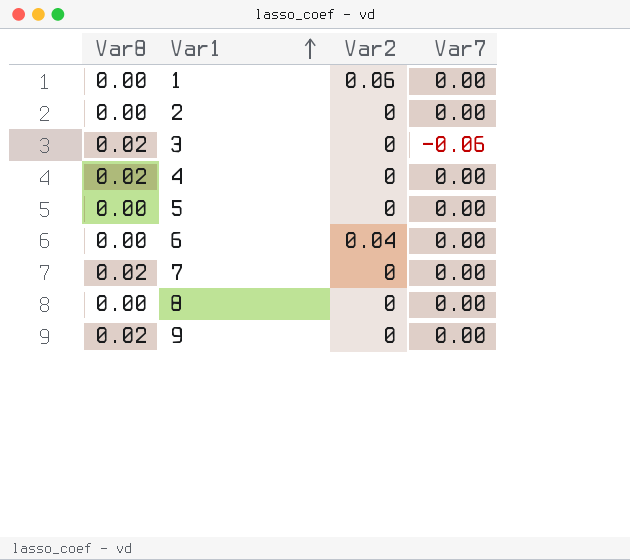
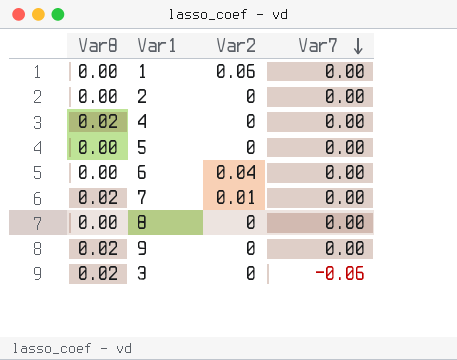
row order: Var1 ascending -> Var7 descending
7 | Var2: 0 -> 0.01

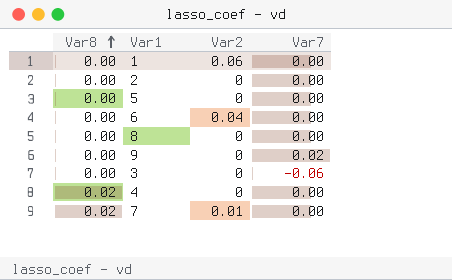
row order: Var7 descending -> Var8 ascending
9 | Var8: 0.02 -> 0.00
9 | Var7: 0.00 -> 0.02
3 | Var8: 0.02 -> 0.00

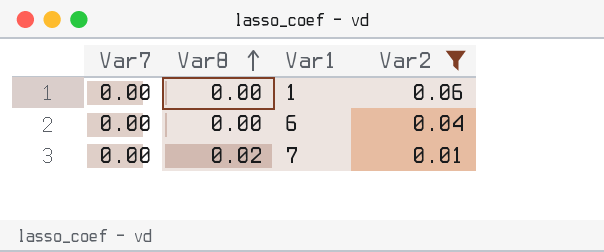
filter: none -> Var2 != 0
column Var7 | position: 4 -> 1

